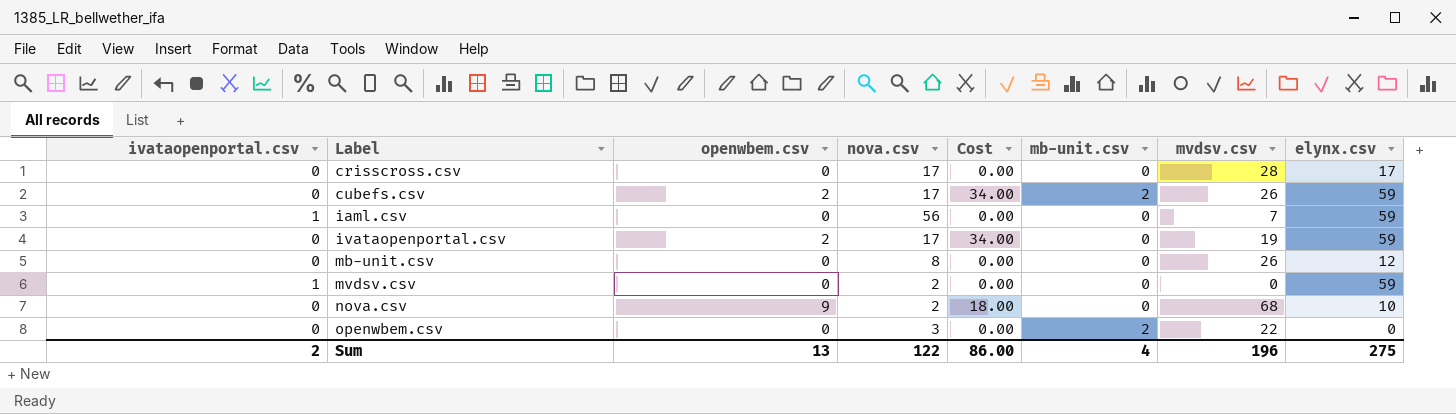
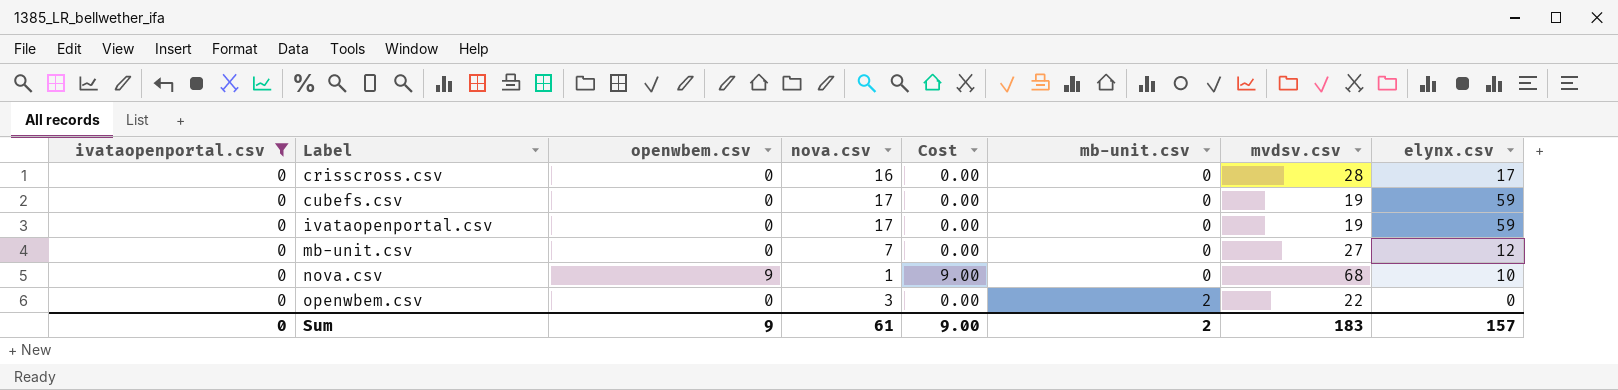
filter: none -> ivataopenportal.csv = 0
crisscross.csv | nova.csv: 17 -> 16
cubefs.csv | openwbem.csv: 2 -> 0
cubefs.csv | Cost: 34.00 -> 0.00
cubefs.csv | mb-unit.csv: 2 -> 0
cubefs.csv | mvdsv.csv: 26 -> 19
ivataopenportal.csv | openwbem.csv: 2 -> 0
ivataopenportal.csv | Cost: 34.00 -> 0.00
mb-unit.csv | nova.csv: 8 -> 7
mb-unit.csv | mvdsv.csv: 26 -> 27
nova.csv | nova.csv: 2 -> 1
nova.csv | Cost: 18.00 -> 9.00
Sum | ivataopenportal.csv: 2 -> 0
Sum | openwbem.csv: 13 -> 9
Sum | nova.csv: 122 -> 61
Sum | Cost: 86.00 -> 9.00
Sum | mb-unit.csv: 4 -> 2
Sum | mvdsv.csv: 196 -> 183
Sum | elynx.csv: 275 -> 157

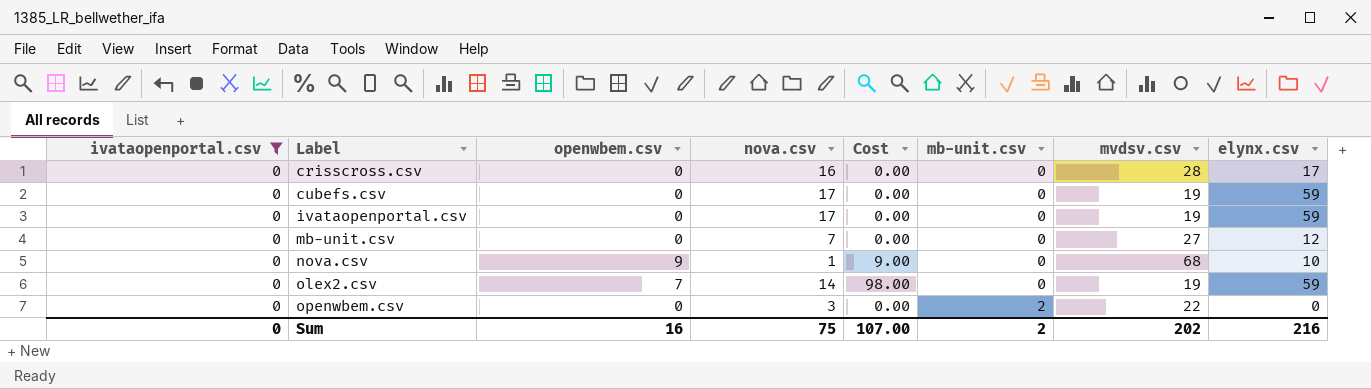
row olex2.csv: none -> 0 | 7 | 14 | 98.00 | 0 | 19 | 59
Sum | openwbem.csv: 9 -> 16
Sum | nova.csv: 61 -> 75
Sum | Cost: 9.00 -> 107.00
Sum | mvdsv.csv: 183 -> 202
Sum | elynx.csv: 157 -> 216

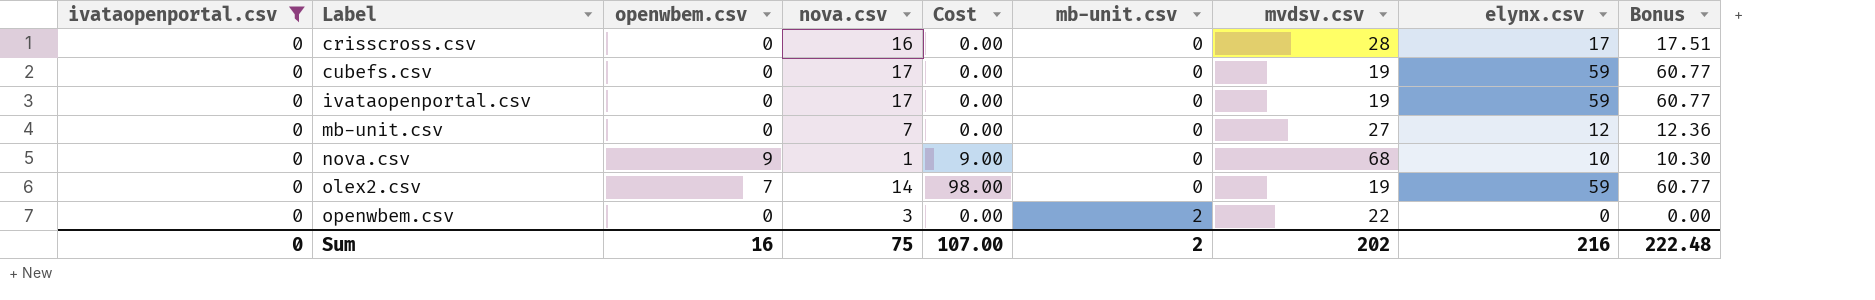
column Bonus | formula: none -> [elynx.csv] * 1.03

